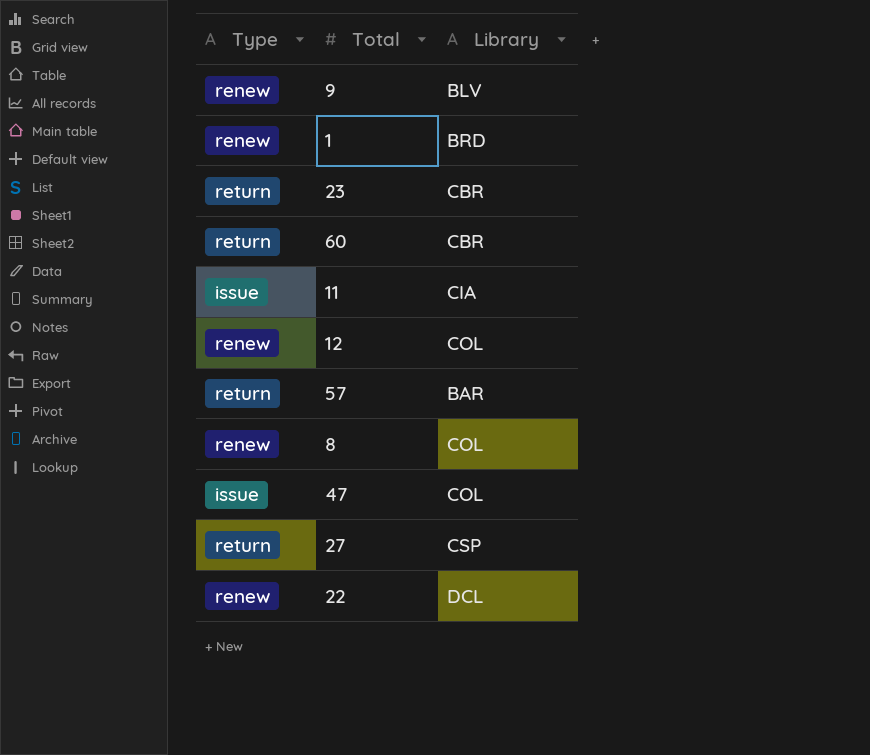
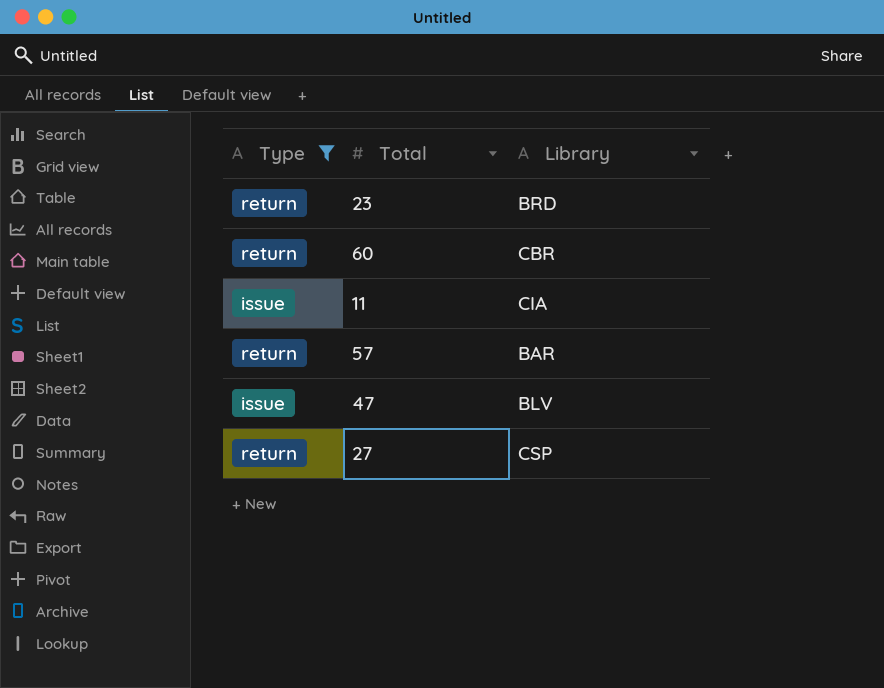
filter: none -> Type != renew
23 | Library: CBR -> BRD
47 | Library: COL -> BLV

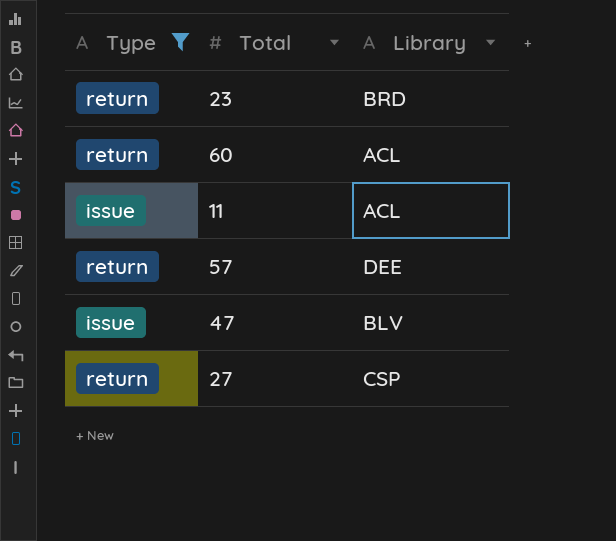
60 | Library: CBR -> ACL
11 | Library: CIA -> ACL
57 | Library: BAR -> DEE

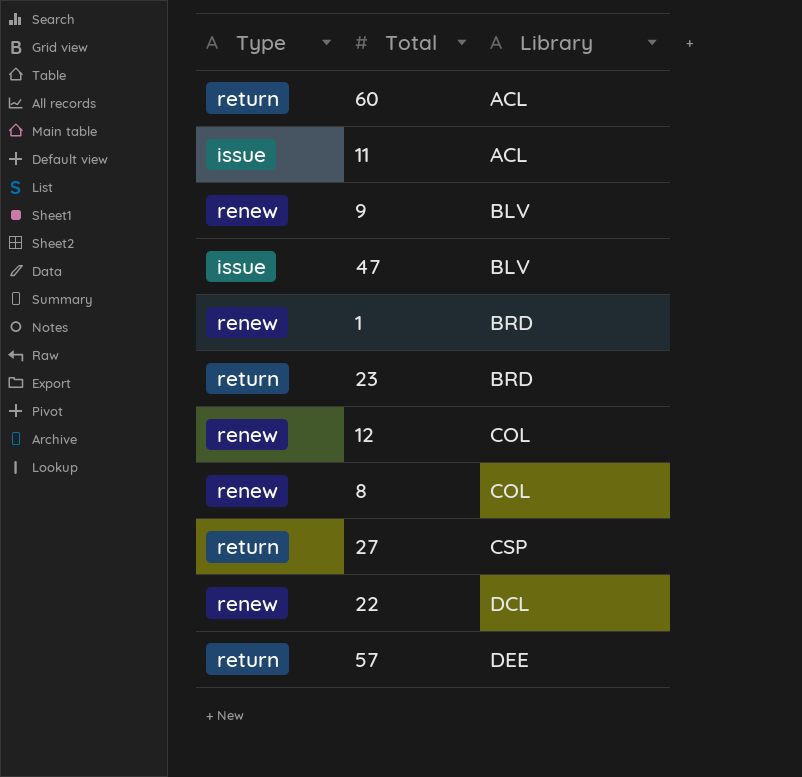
filter: Type != renew -> none
row order: none -> Library ascending

